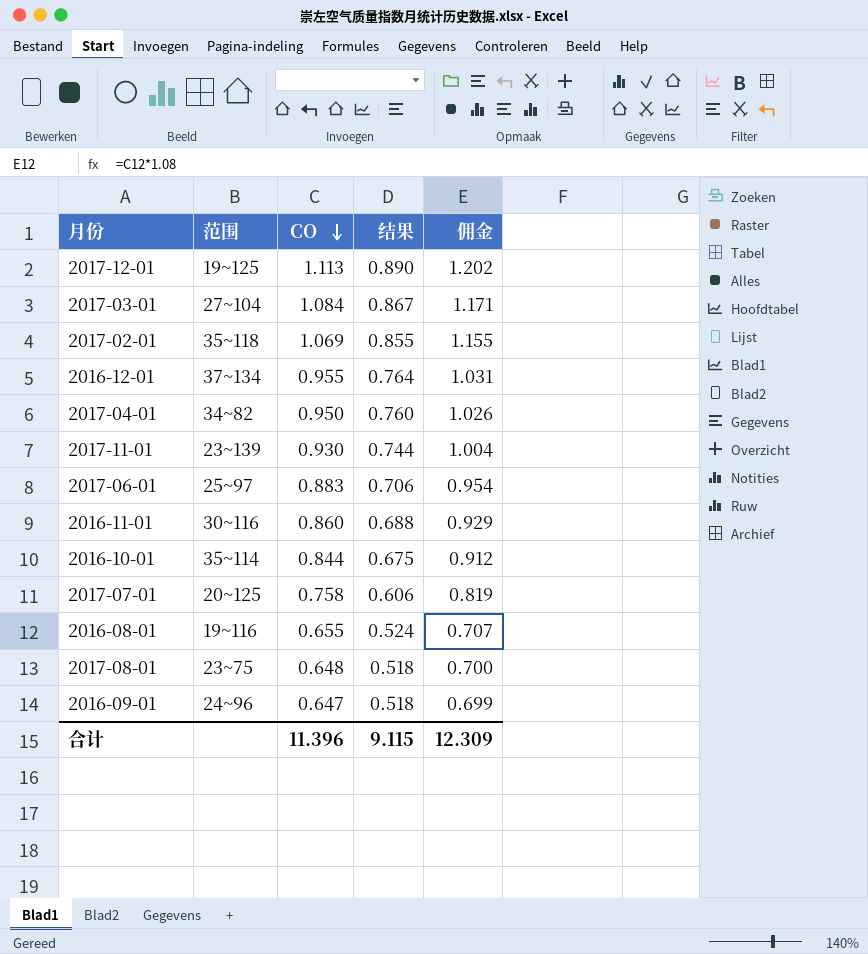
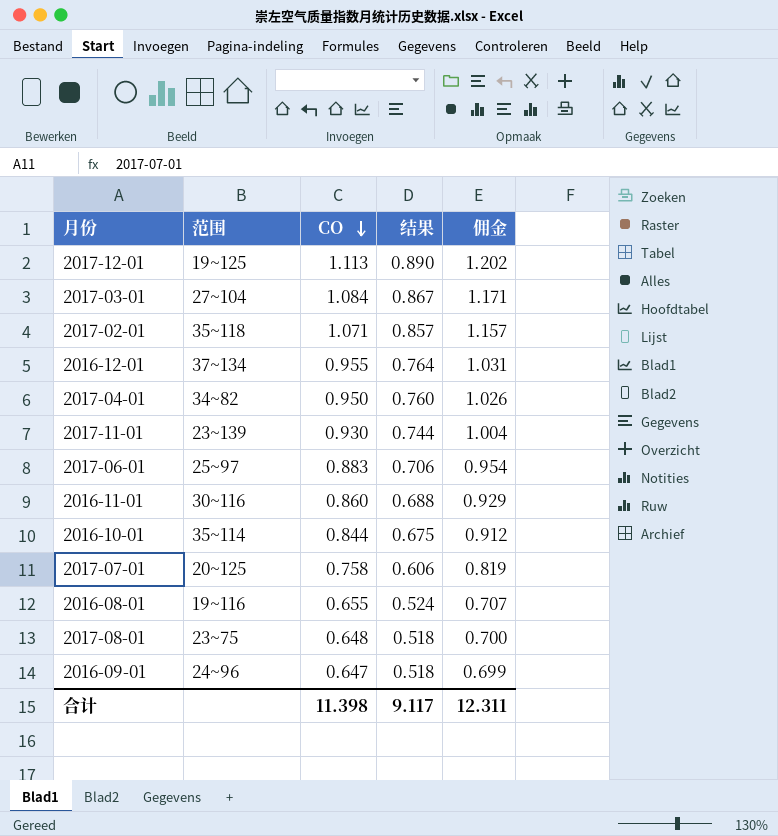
2017-02-01 | CO: 1.069 -> 1.071
2017-02-01 | 结果: 0.855 -> 0.857
2017-02-01 | 佣金: 1.155 -> 1.157
合计 | CO: 11.396 -> 11.398
合计 | 结果: 9.115 -> 9.117
合计 | 佣金: 12.309 -> 12.311

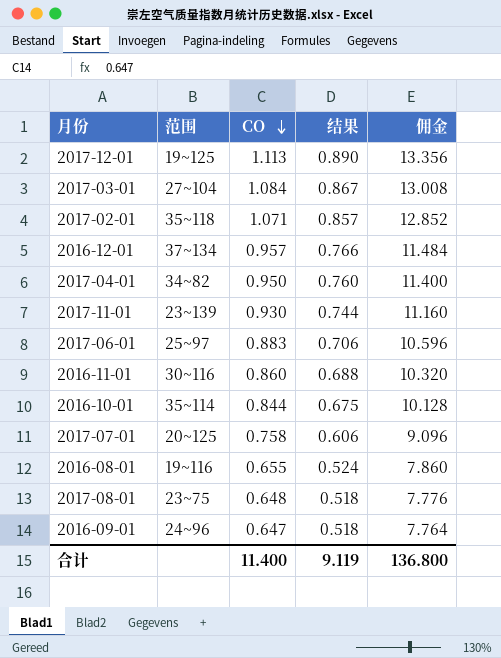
column 佣金 | formula: [CO] * 1.08 -> [CO] * 12
2016-12-01 | CO: 0.955 -> 0.957
2016-12-01 | 结果: 0.764 -> 0.766
合计 | CO: 11.398 -> 11.400
合计 | 结果: 9.117 -> 9.119
合计 | 佣金: 12.311 -> 136.800

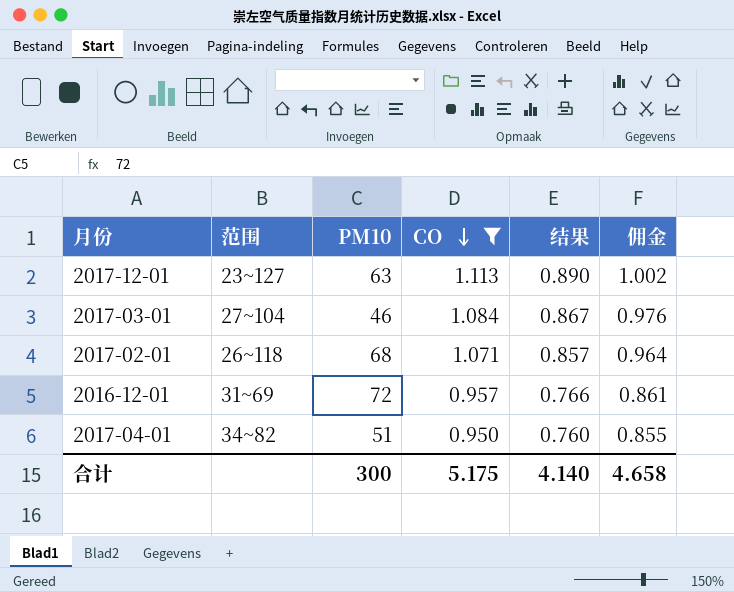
filter: none -> CO >= 0.950
column PM10 | position: none -> 3
column 佣金 | formula: [CO] * 12 -> [CO] * 0.9
2017-12-01 | 范围: 19~125 -> 23~127
2017-02-01 | 范围: 35~118 -> 26~118
2016-12-01 | 范围: 37~134 -> 31~69
合计 | CO: 11.400 -> 5.175
合计 | 结果: 9.119 -> 4.140
合计 | 佣金: 136.800 -> 4.658

